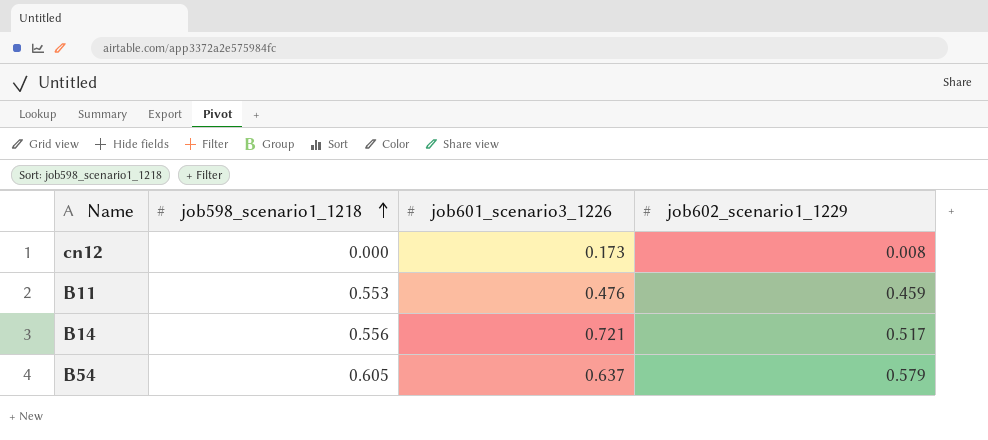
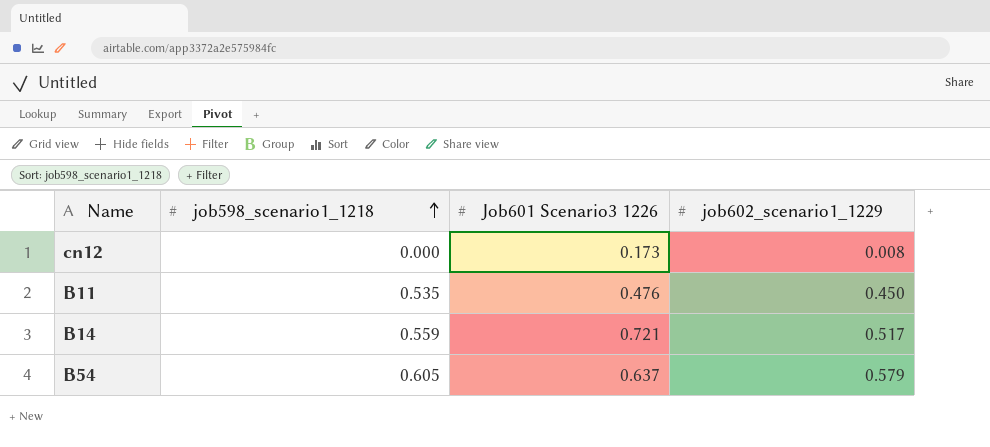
column name: job601_scenario3_1226 -> Job601 Scenario3 1226
B11 | job598_scenario1_1218: 0.553 -> 0.535
B11 | job602_scenario1_1229: 0.459 -> 0.450
B14 | job598_scenario1_1218: 0.556 -> 0.559

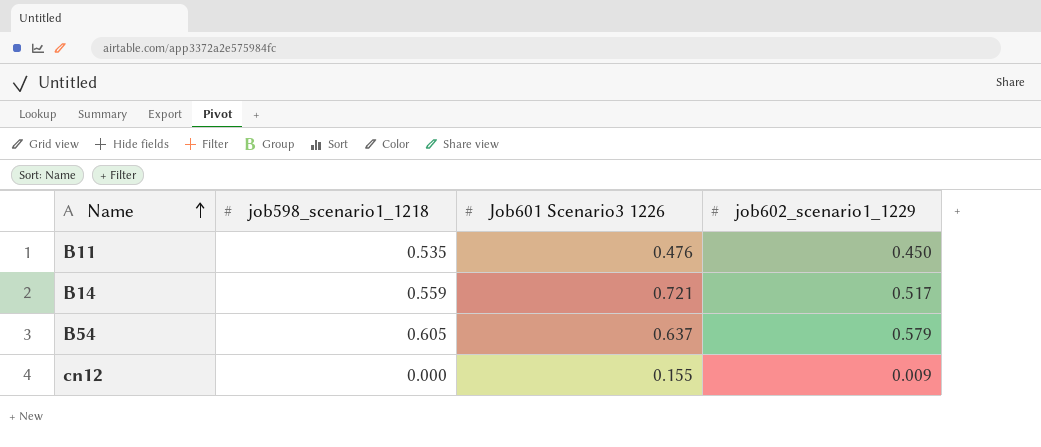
row order: job598_scenario1_1218 ascending -> Name ascending
cn12 | Job601 Scenario3 1226: 0.173 -> 0.155
cn12 | job602_scenario1_1229: 0.008 -> 0.009

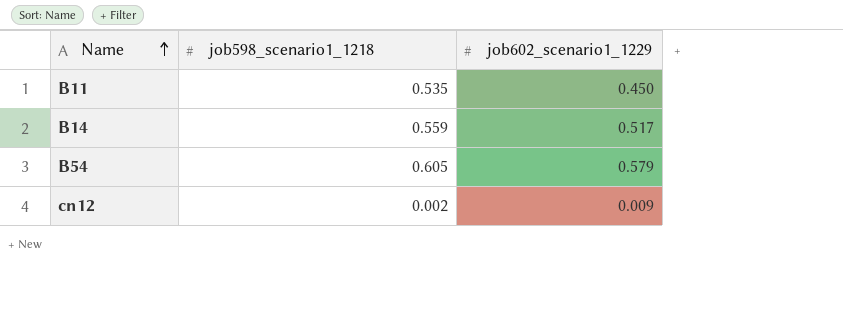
column Job601 Scenario3 1226 | position: 3 -> none
cn12 | job598_scenario1_1218: 0.000 -> 0.002

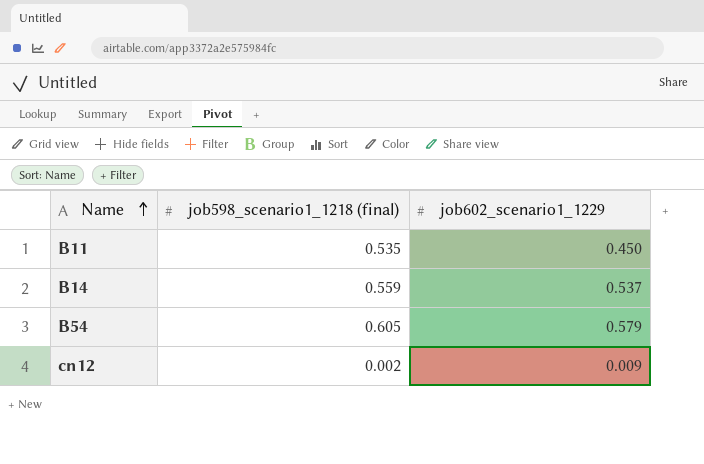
column name: job598_scenario1_1218 -> job598_scenario1_1218 (final)
B14 | job602_scenario1_1229: 0.517 -> 0.537

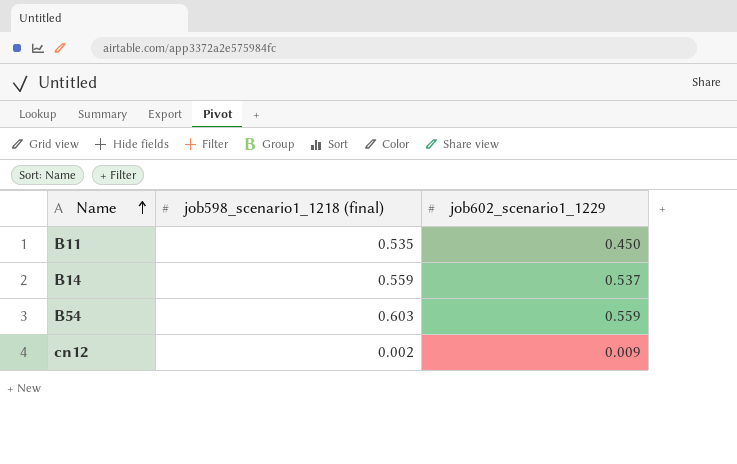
B54 | job598_scenario1_1218 (final): 0.605 -> 0.603
B54 | job602_scenario1_1229: 0.579 -> 0.559

